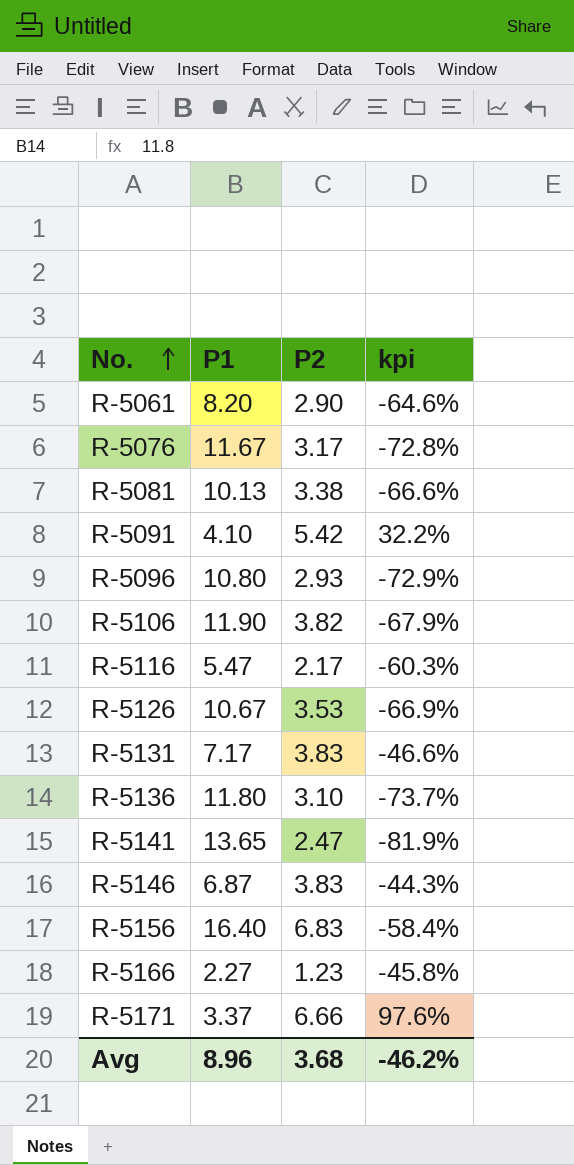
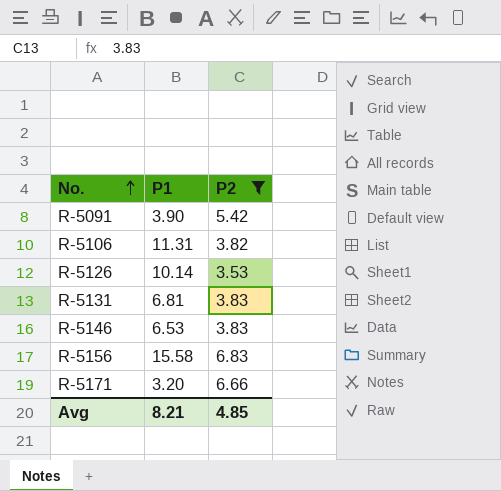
filter: none -> P2 >= 3.53
column kpi | formula: ([P2] - [P1]) / [P1] -> none
R-5091 | P1: 4.10 -> 3.90
R-5106 | P1: 11.90 -> 11.31
R-5126 | P1: 10.67 -> 10.14
R-5131 | P1: 7.17 -> 6.81
R-5146 | P1: 6.87 -> 6.53
R-5156 | P1: 16.40 -> 15.58
R-5171 | P1: 3.37 -> 3.20
Avg | P1: 8.96 -> 8.21
Avg | P2: 3.68 -> 4.85

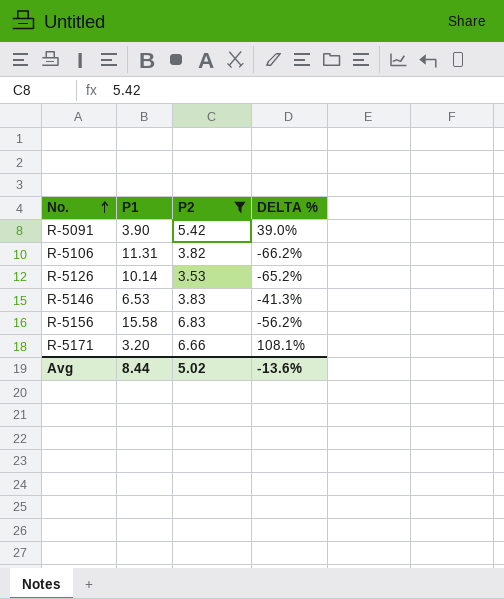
column DELTA % | formula: none -> ([P2] - [P1]) / [P1]
row R-5131: 6.81 | 3.83 -> none
Avg | P1: 8.21 -> 8.44
Avg | P2: 4.85 -> 5.02

